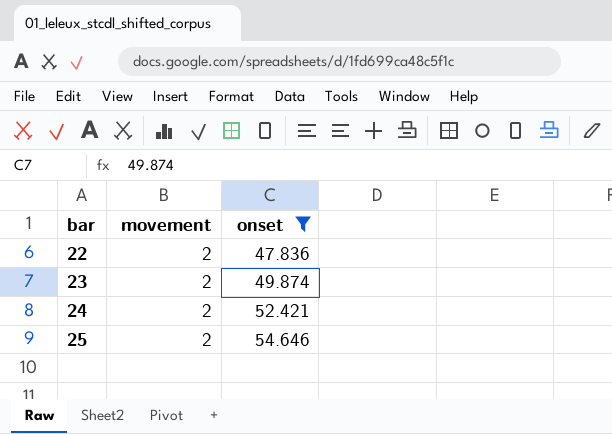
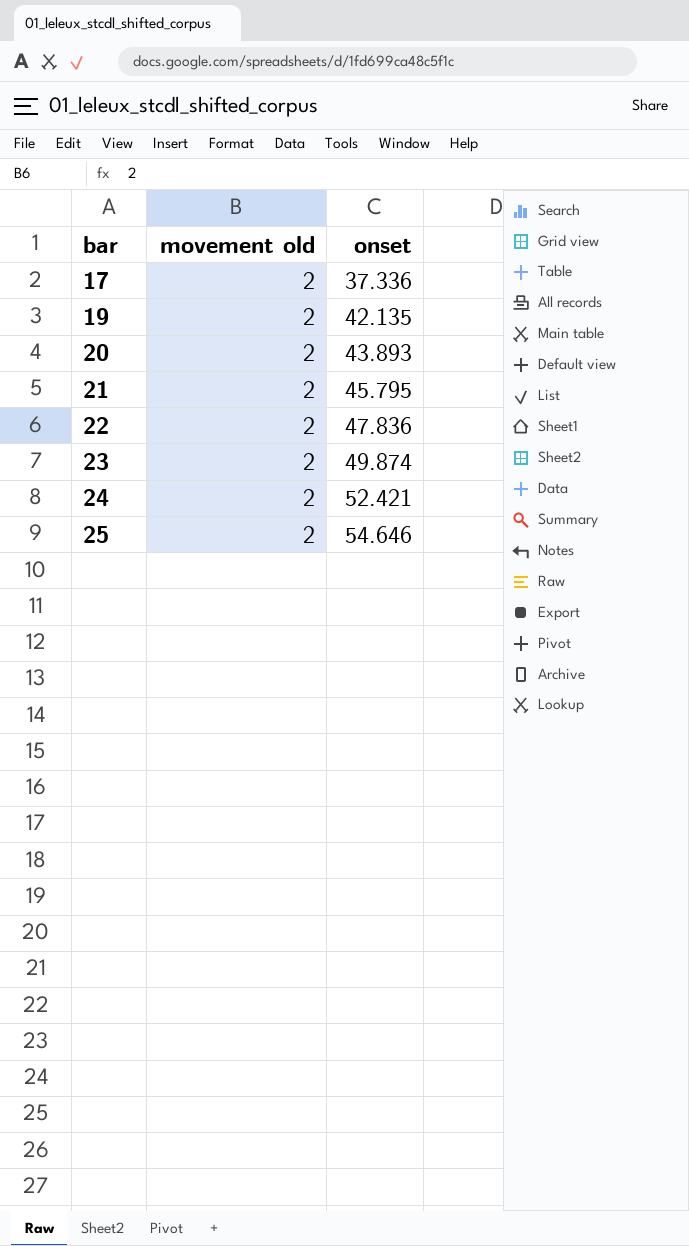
filter: onset >= 47.836 -> none
column name: movement -> movement old

